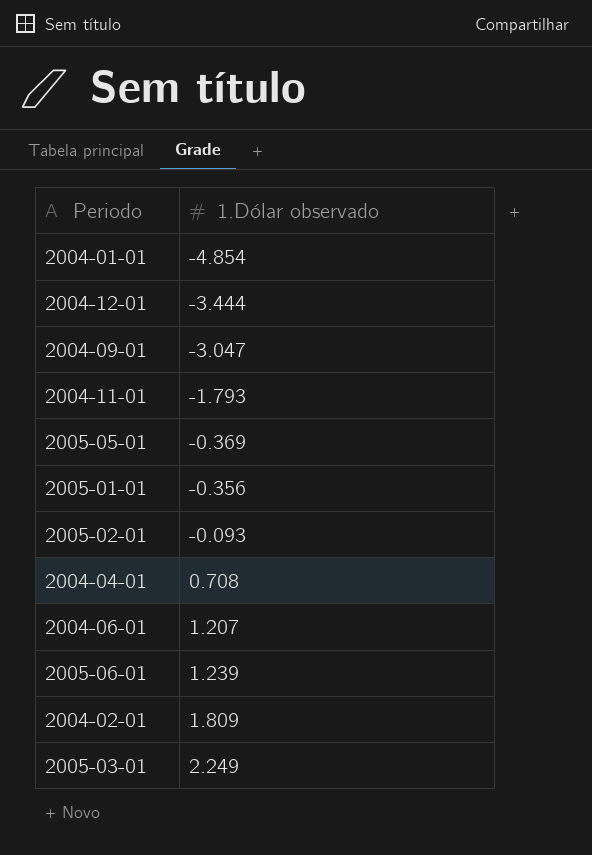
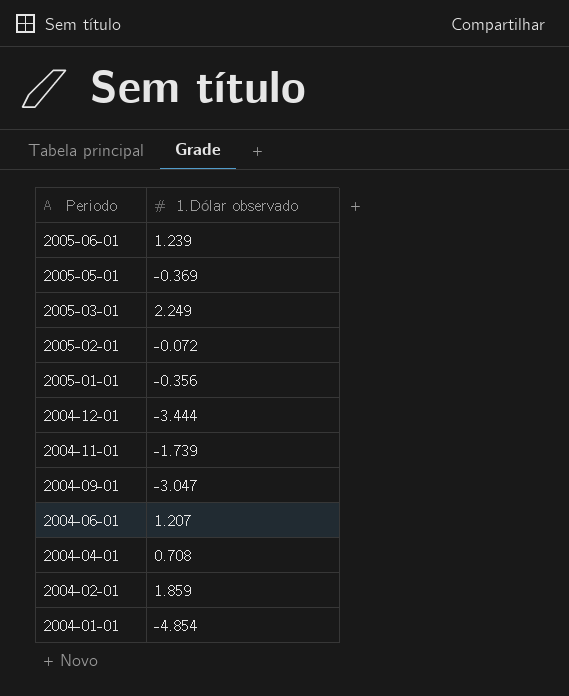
row order: 1.Dólar observado ascending -> Periodo descending
2005-02-01 | 1.Dólar observado: -0.093 -> -0.072
2004-11-01 | 1.Dólar observado: -1.793 -> -1.739
2004-02-01 | 1.Dólar observado: 1.809 -> 1.859

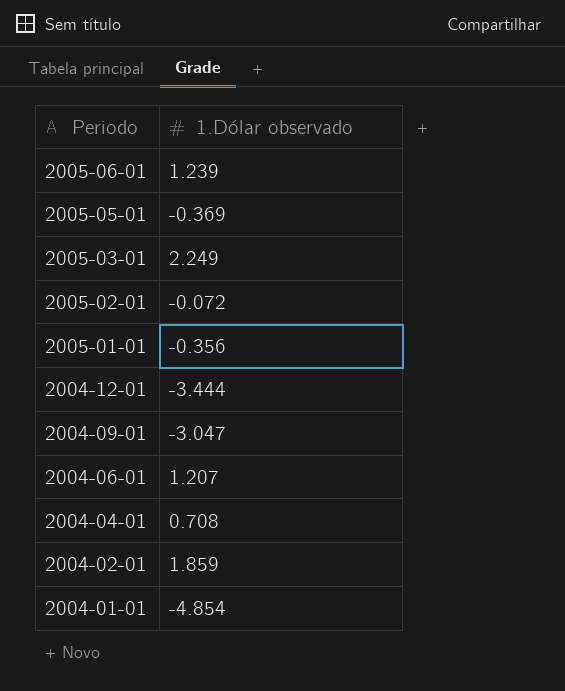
row 2004-11-01: -1.739 -> none

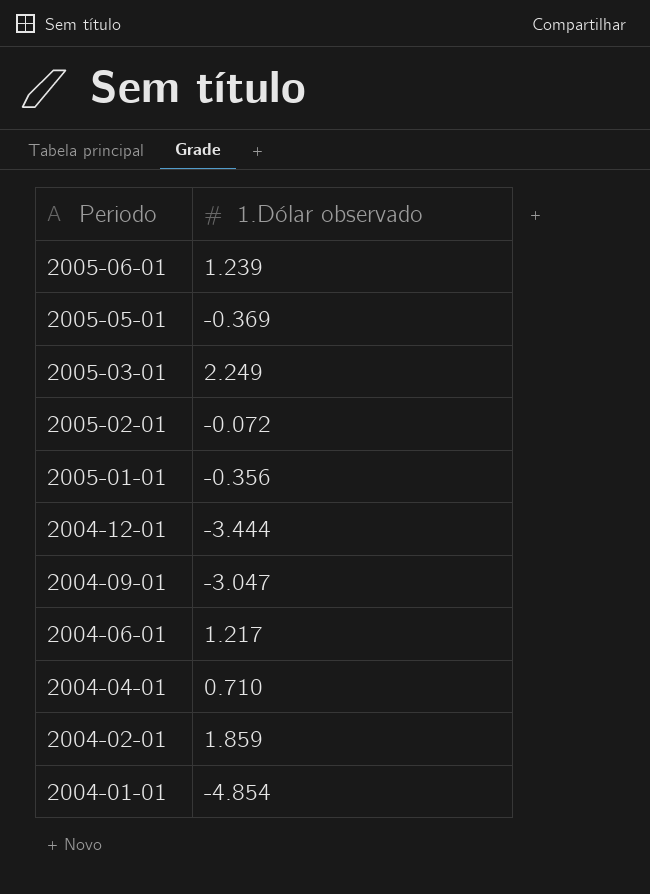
2004-06-01 | 1.Dólar observado: 1.207 -> 1.217
2004-04-01 | 1.Dólar observado: 0.708 -> 0.710

